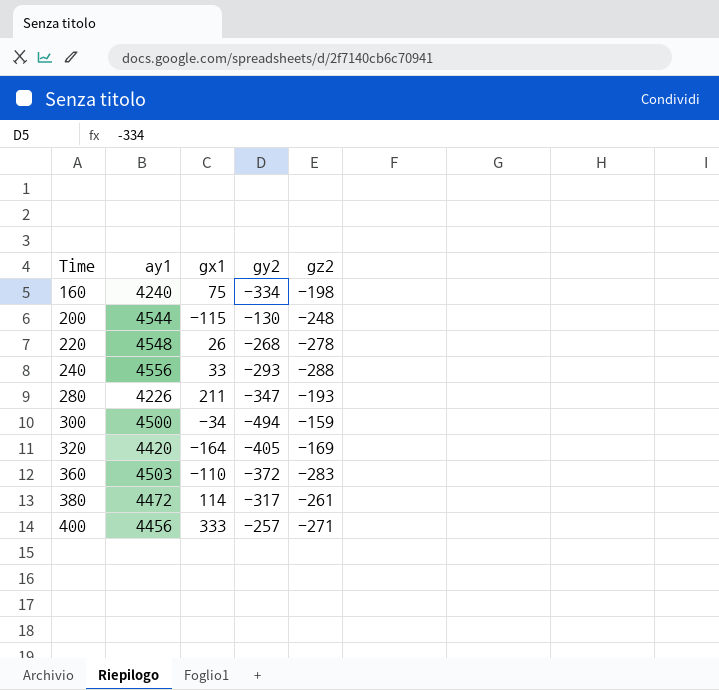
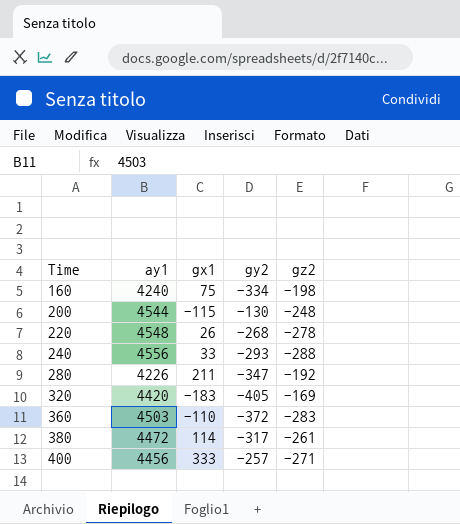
row 300: 4500 | -34 | -494 | -159 -> none
280 | gz2: -193 -> -192
320 | gx1: -164 -> -183

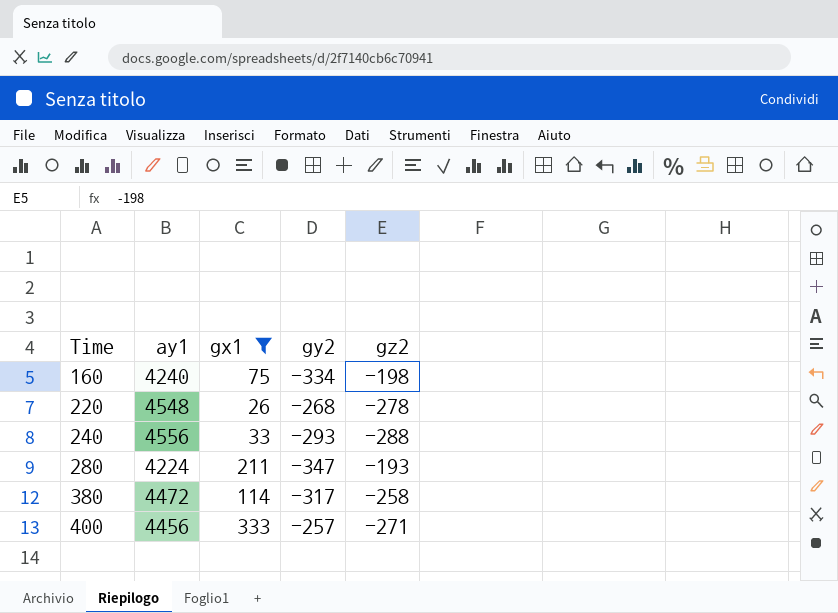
filter: none -> gx1 >= 26
280 | ay1: 4226 -> 4224
280 | gz2: -192 -> -193
380 | gz2: -261 -> -258

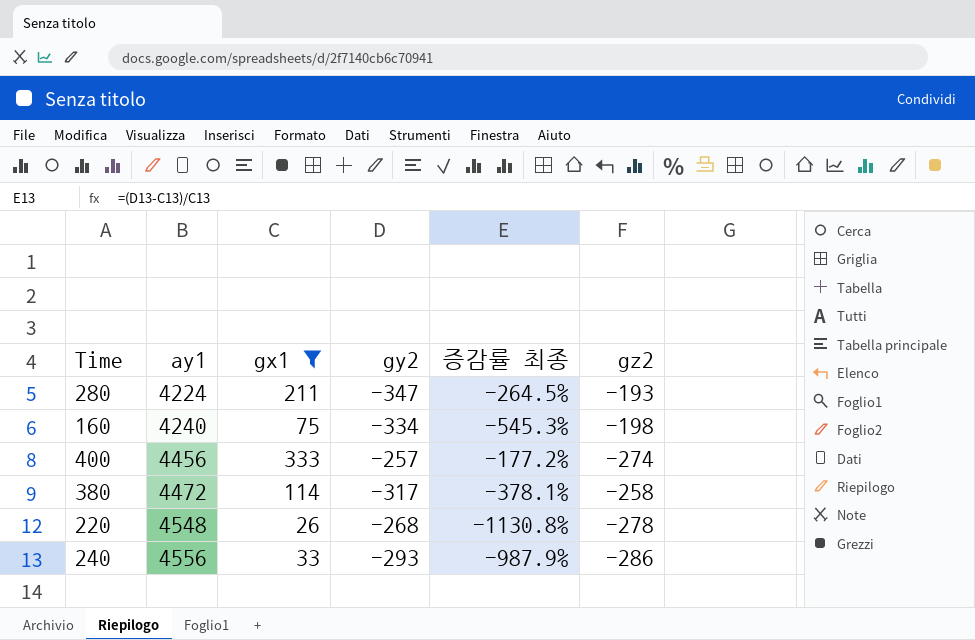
row order: Time ascending -> ay1 ascending
column 증감률 최종 | formula: none -> ([gy2] - [gx1]) / [gx1]
400 | gz2: -271 -> -274
240 | gz2: -288 -> -286

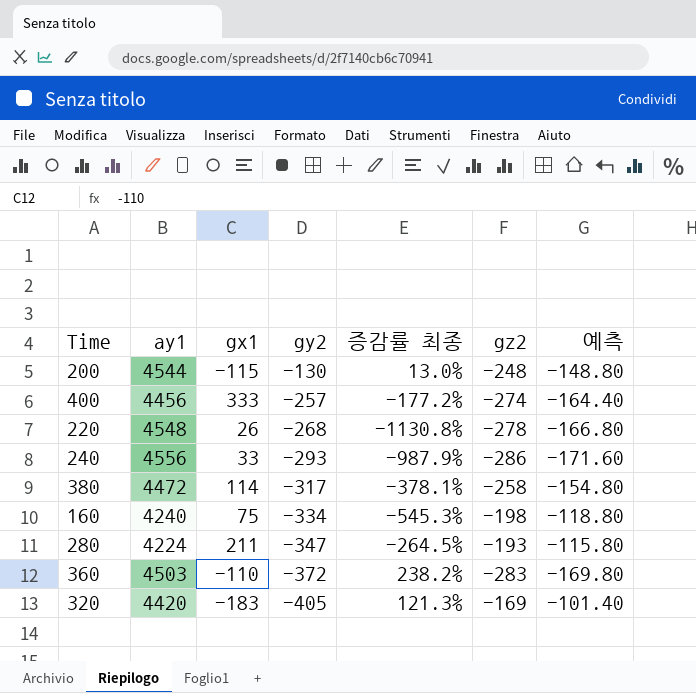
filter: gx1 >= 26 -> none
row order: ay1 ascending -> gy2 descending
column 예측 | formula: none -> [gz2] * 0.6

